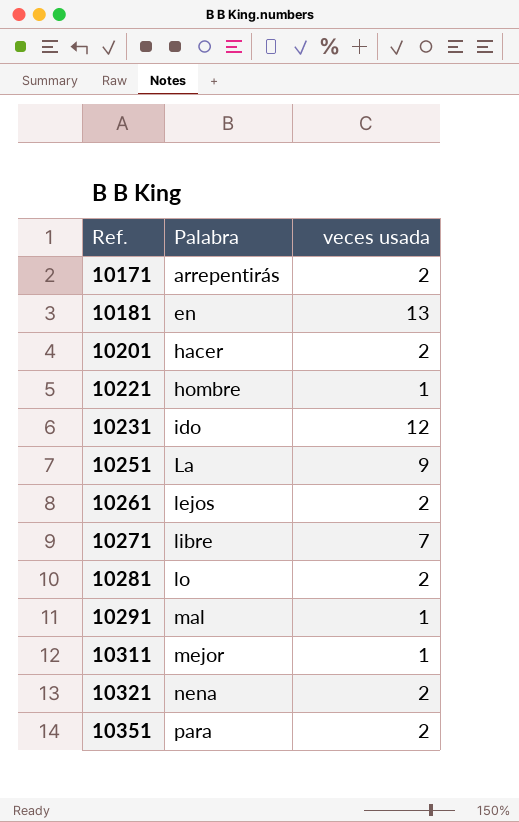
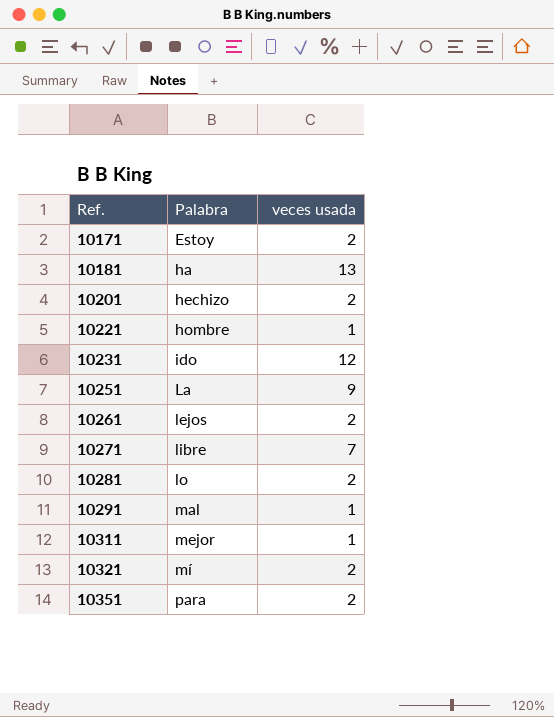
10171 | Palabra: arrepentirás -> Estoy
10181 | Palabra: en -> ha
10201 | Palabra: hacer -> hechizo
10321 | Palabra: nena -> mí

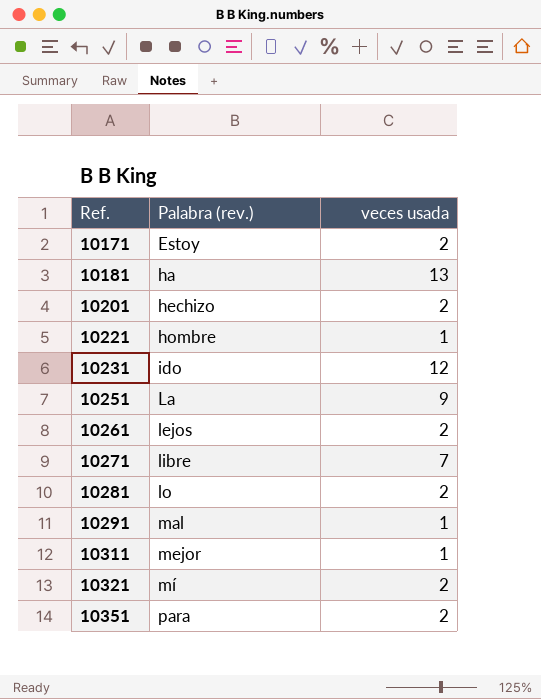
column name: Palabra -> Palabra (rev.)

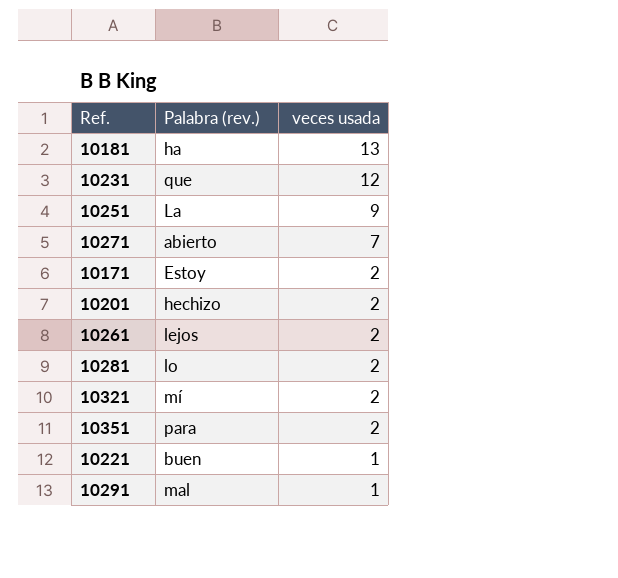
row order: Ref. ascending -> veces usada descending
row 10311: mejor | 1 -> none
10231 | Palabra (rev.): ido -> que
10271 | Palabra (rev.): libre -> abierto
10221 | Palabra (rev.): hombre -> buen

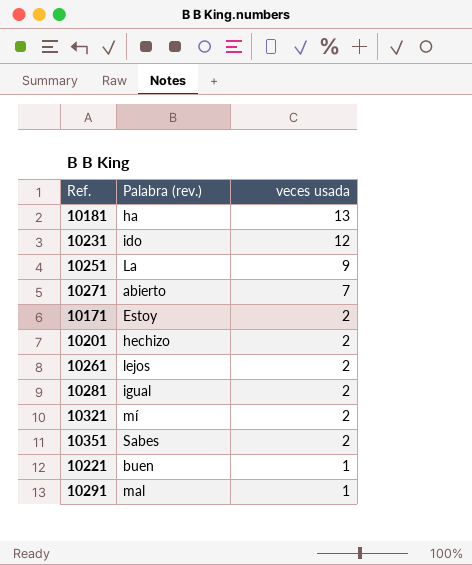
10231 | Palabra (rev.): que -> ido
10281 | Palabra (rev.): lo -> igual
10351 | Palabra (rev.): para -> Sabes

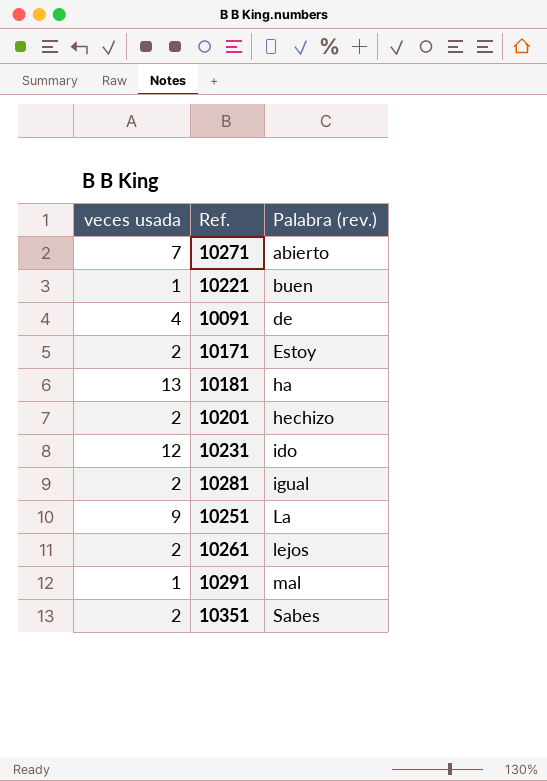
row order: veces usada descending -> Palabra (rev.) ascending
column veces usada | position: 3 -> 1
row 10321: mí | 2 -> none
row 10091: none -> 4 | de

